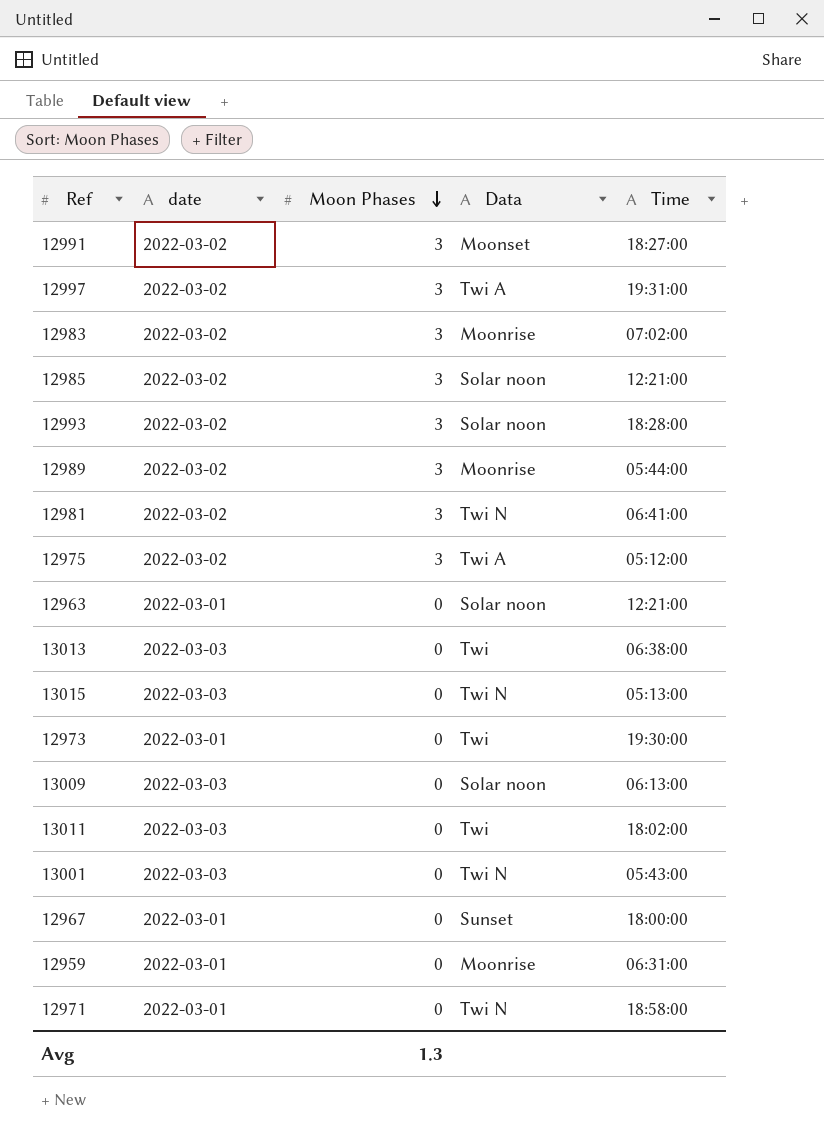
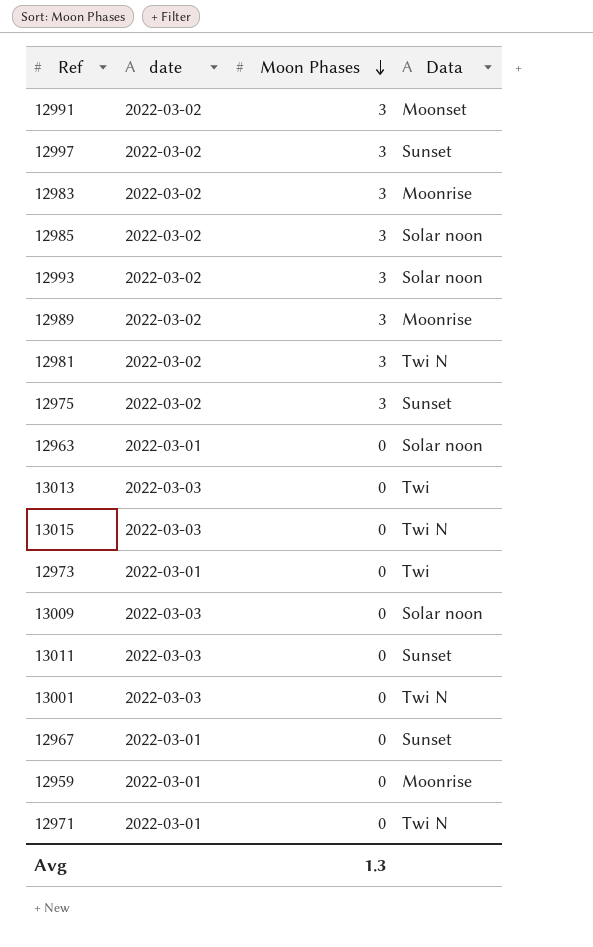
column Time | position: 5 -> none
12997 | Data: Twi A -> Sunset
12975 | Data: Twi A -> Sunset
13011 | Data: Twi -> Sunset

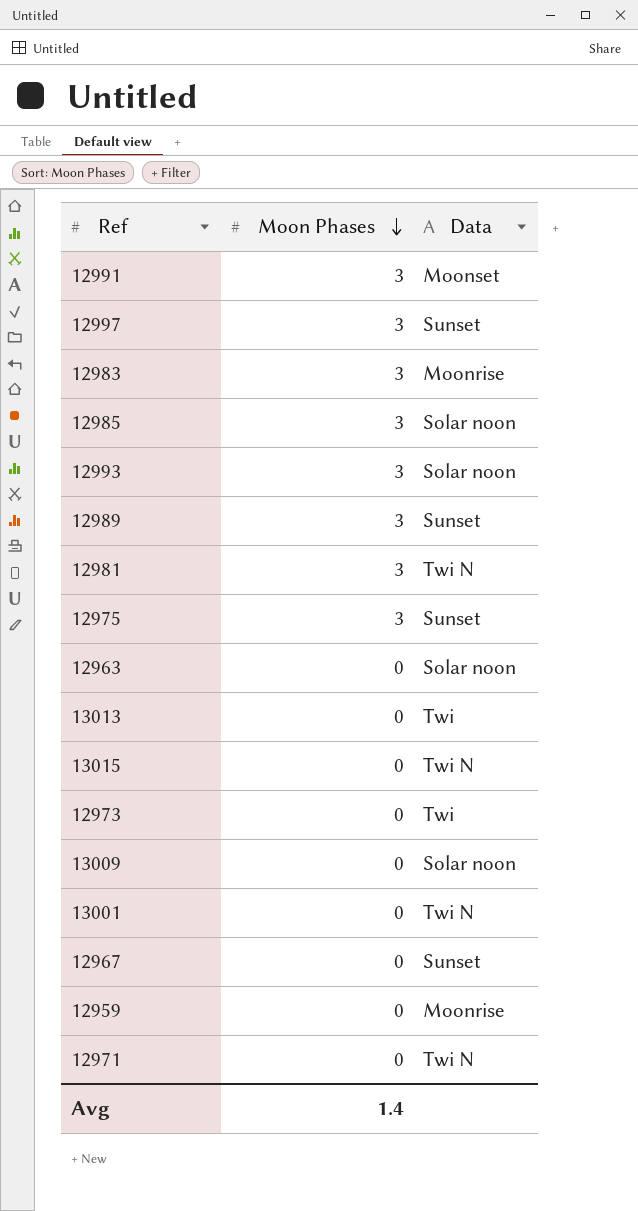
column date | position: 2 -> none
row 13011: 2022-03-03 | 0 | Sunset -> none
12989 | Data: Moonrise -> Sunset
Avg | Moon Phases: 1.3 -> 1.4

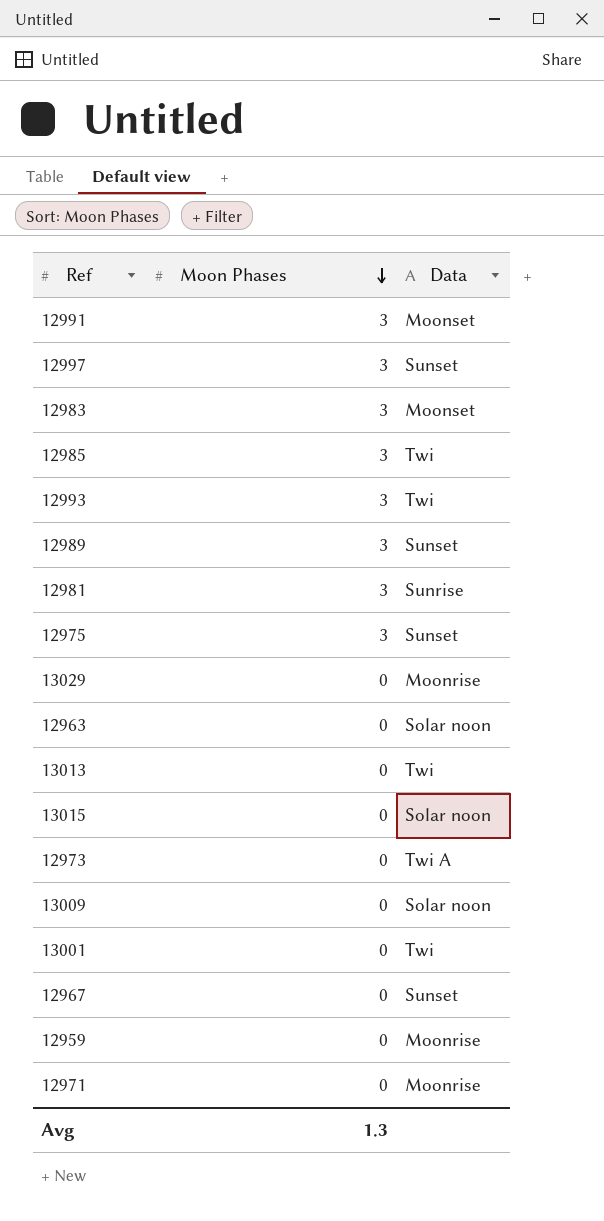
12983 | Data: Moonrise -> Moonset
12985 | Data: Solar noon -> Twi
12993 | Data: Solar noon -> Twi
12981 | Data: Twi N -> Sunrise
row 13029: none -> 0 | Moonrise
13015 | Data: Twi N -> Solar noon
12973 | Data: Twi -> Twi A
13001 | Data: Twi N -> Twi
12971 | Data: Twi N -> Moonrise
Avg | Moon Phases: 1.4 -> 1.3

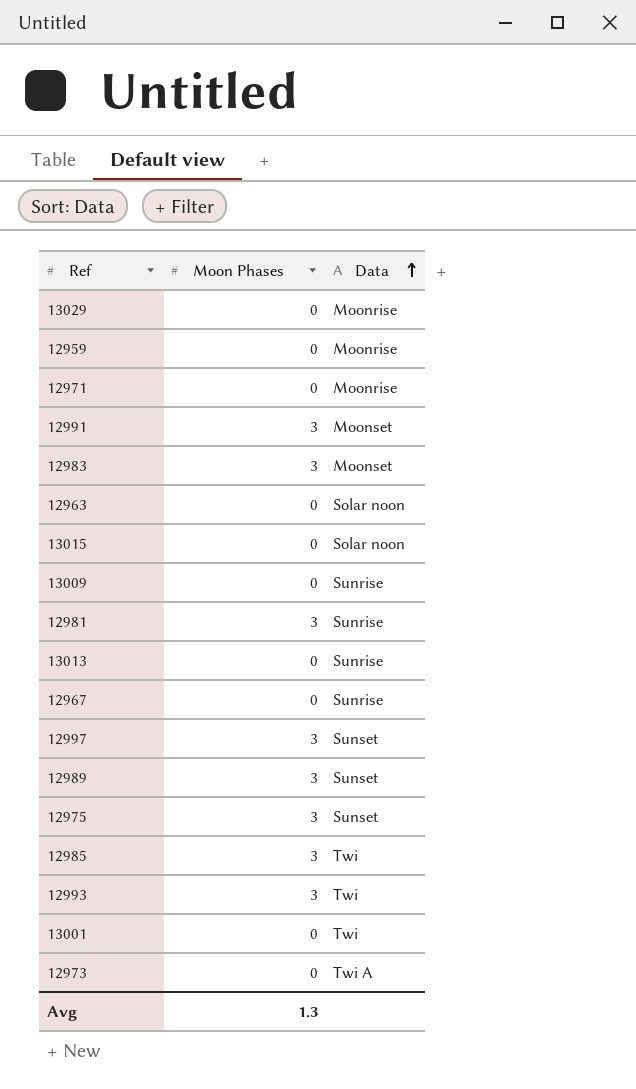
row order: Moon Phases descending -> Data ascending
13009 | Data: Solar noon -> Sunrise
13013 | Data: Twi -> Sunrise
12967 | Data: Sunset -> Sunrise

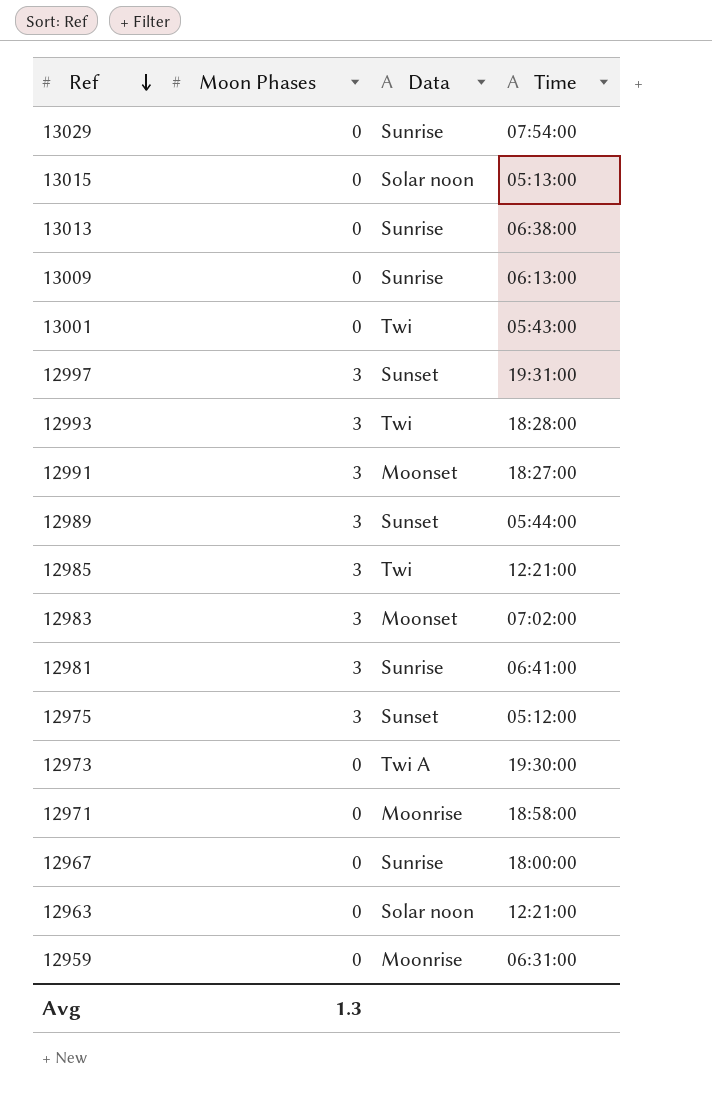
row order: Data ascending -> Ref descending
column Time | position: none -> 4
13029 | Data: Moonrise -> Sunrise

